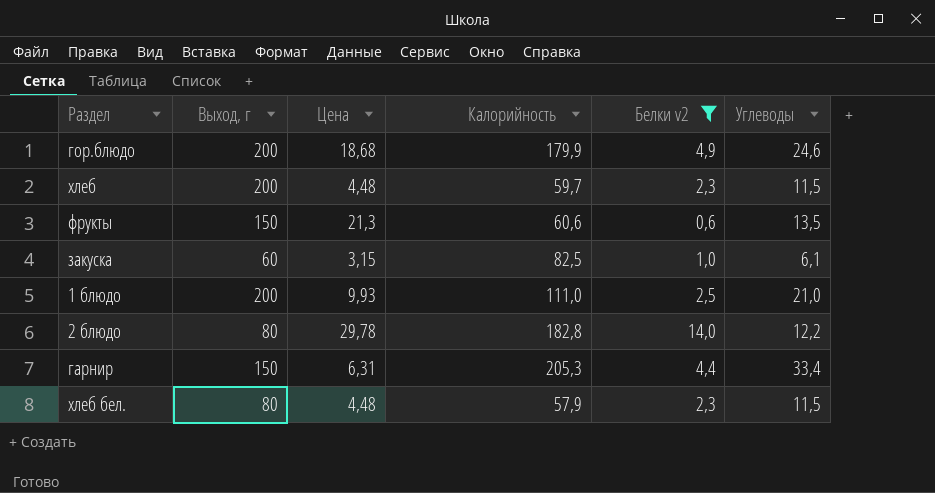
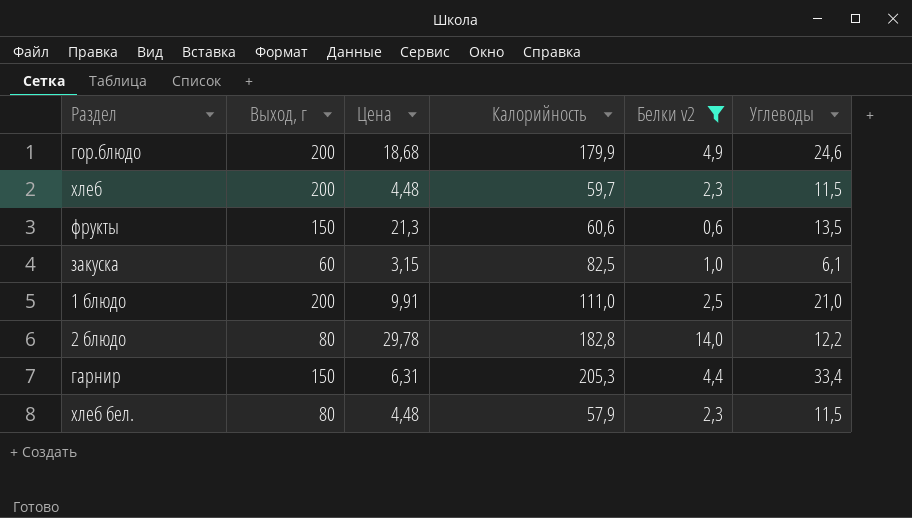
1 блюдо | Цена: 9,93 -> 9,91

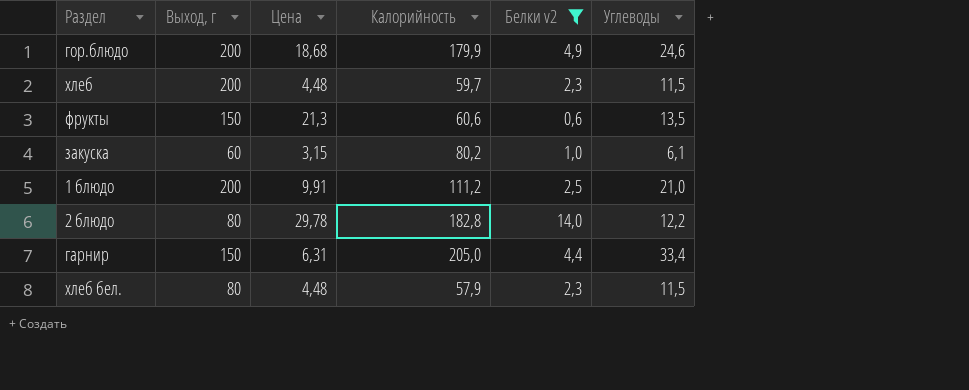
закуска | Калорийность: 82,5 -> 80,2
1 блюдо | Калорийность: 111,0 -> 111,2
гарнир | Калорийность: 205,3 -> 205,0

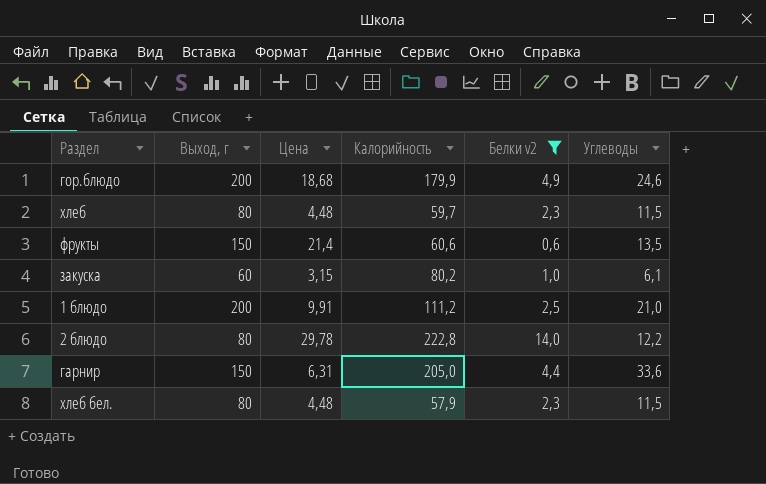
хлеб | Выход, г: 200 -> 80
фрукты | Цена: 21,3 -> 21,4
2 блюдо | Калорийность: 182,8 -> 222,8
гарнир | Углеводы: 33,4 -> 33,6

